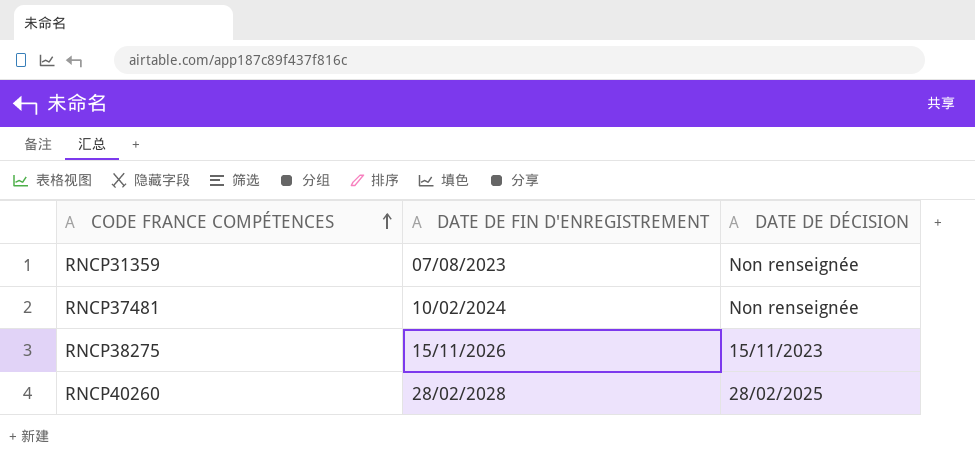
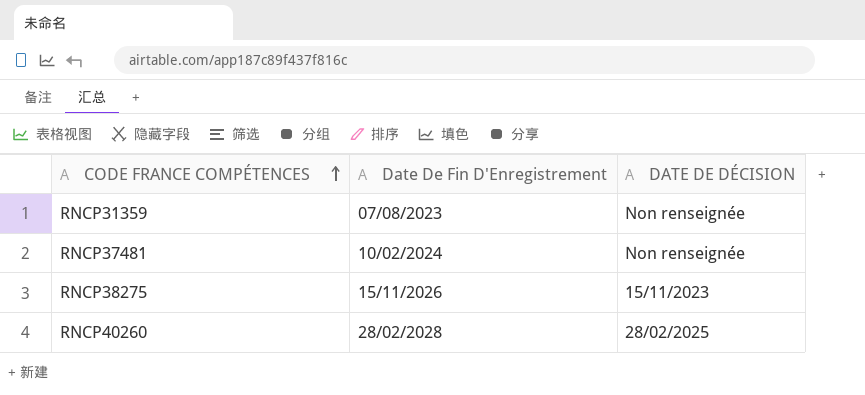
column name: DATE DE FIN D'ENREGISTREMENT -> Date De Fin D'Enregistrement

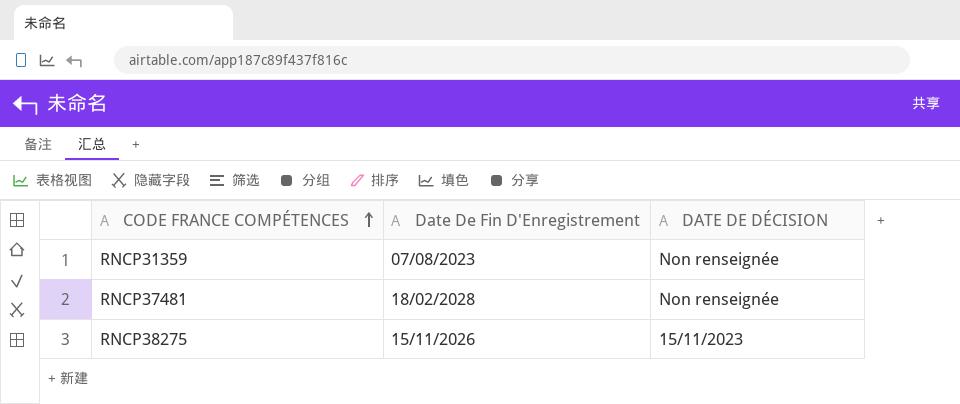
row RNCP40260: 28/02/2028 | 28/02/2025 -> none
RNCP37481 | Date De Fin D'Enregistrement: 10/02/2024 -> 18/02/2028

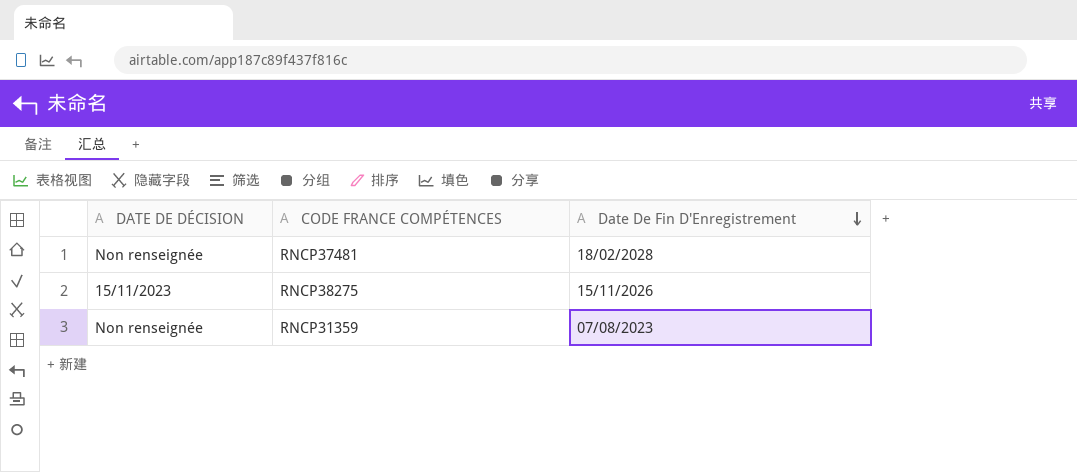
row order: CODE FRANCE COMPÉTENCES ascending -> Date De Fin D'Enregistrement descending
column DATE DE DÉCISION | position: 3 -> 1

